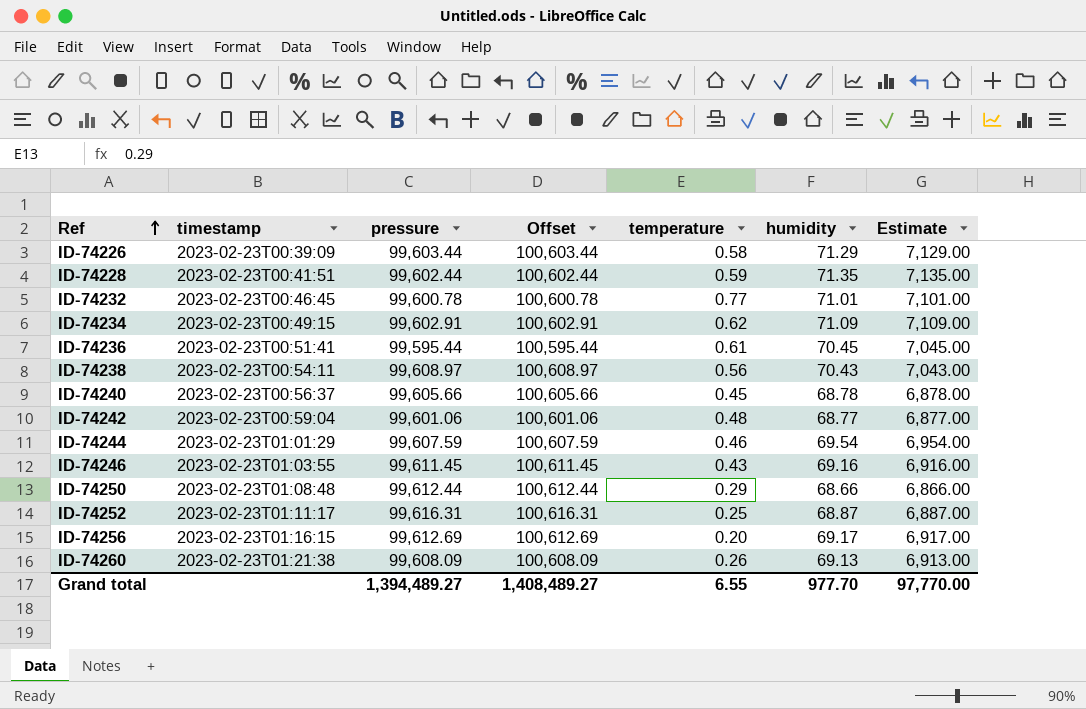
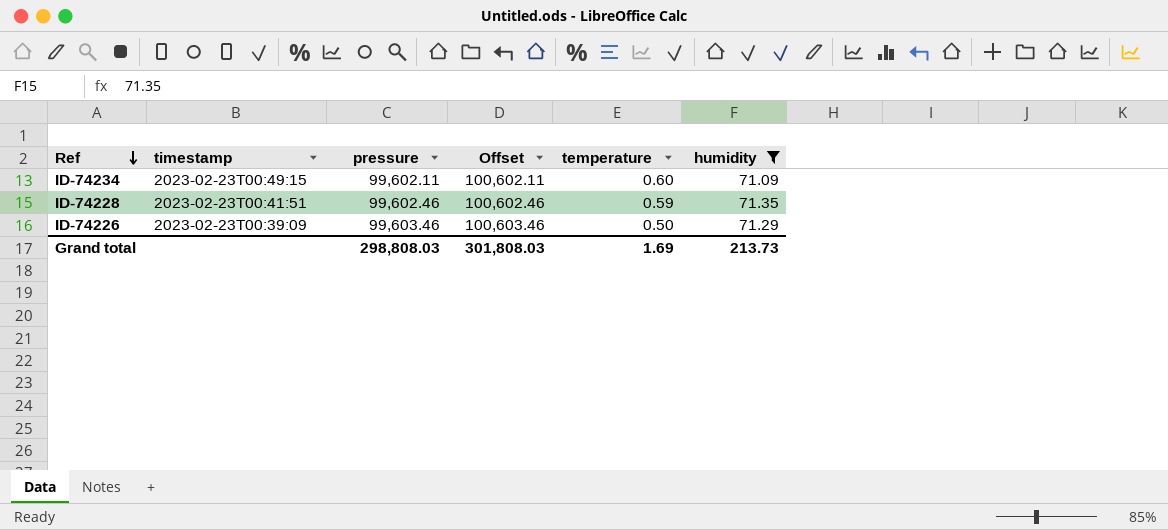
filter: none -> humidity >= 71.09
row order: Ref ascending -> Ref descending
column Estimate | formula: [humidity] * 100 -> none
ID-74234 | pressure: 99,602.91 -> 99,602.11
ID-74234 | Offset: 100,602.91 -> 100,602.11
ID-74234 | temperature: 0.62 -> 0.60
ID-74228 | pressure: 99,602.44 -> 99,602.46
ID-74228 | Offset: 100,602.44 -> 100,602.46
ID-74226 | pressure: 99,603.44 -> 99,603.46
ID-74226 | Offset: 100,603.44 -> 100,603.46
ID-74226 | temperature: 0.58 -> 0.50
Grand total | pressure: 1,394,489.27 -> 298,808.03
Grand total | Offset: 1,408,489.27 -> 301,808.03
Grand total | temperature: 6.55 -> 1.69
Grand total | humidity: 977.70 -> 213.73

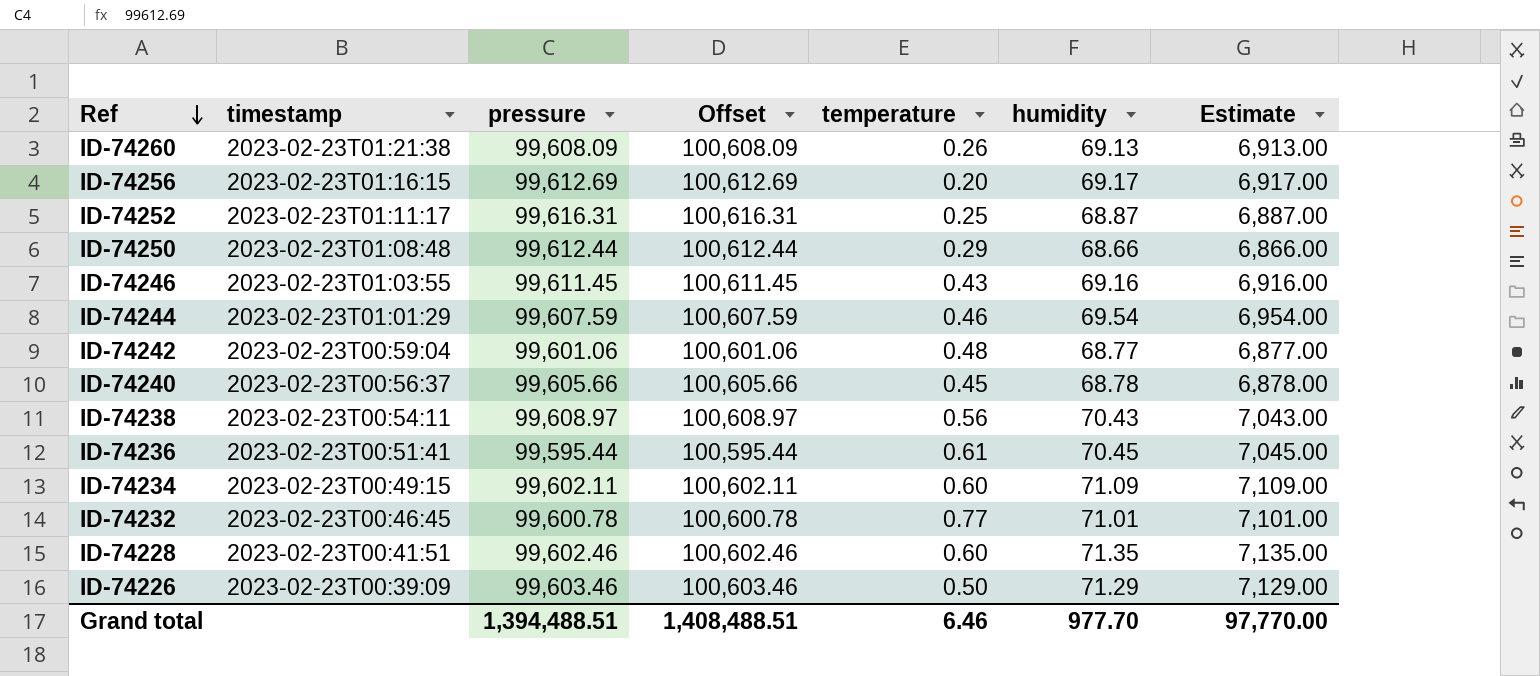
filter: humidity >= 71.09 -> none
column Estimate | formula: none -> [humidity] * 100
ID-74228 | temperature: 0.59 -> 0.60
Grand total | pressure: 298,808.03 -> 1,394,488.51
Grand total | Offset: 301,808.03 -> 1,408,488.51
Grand total | temperature: 1.69 -> 6.46
Grand total | humidity: 213.73 -> 977.70

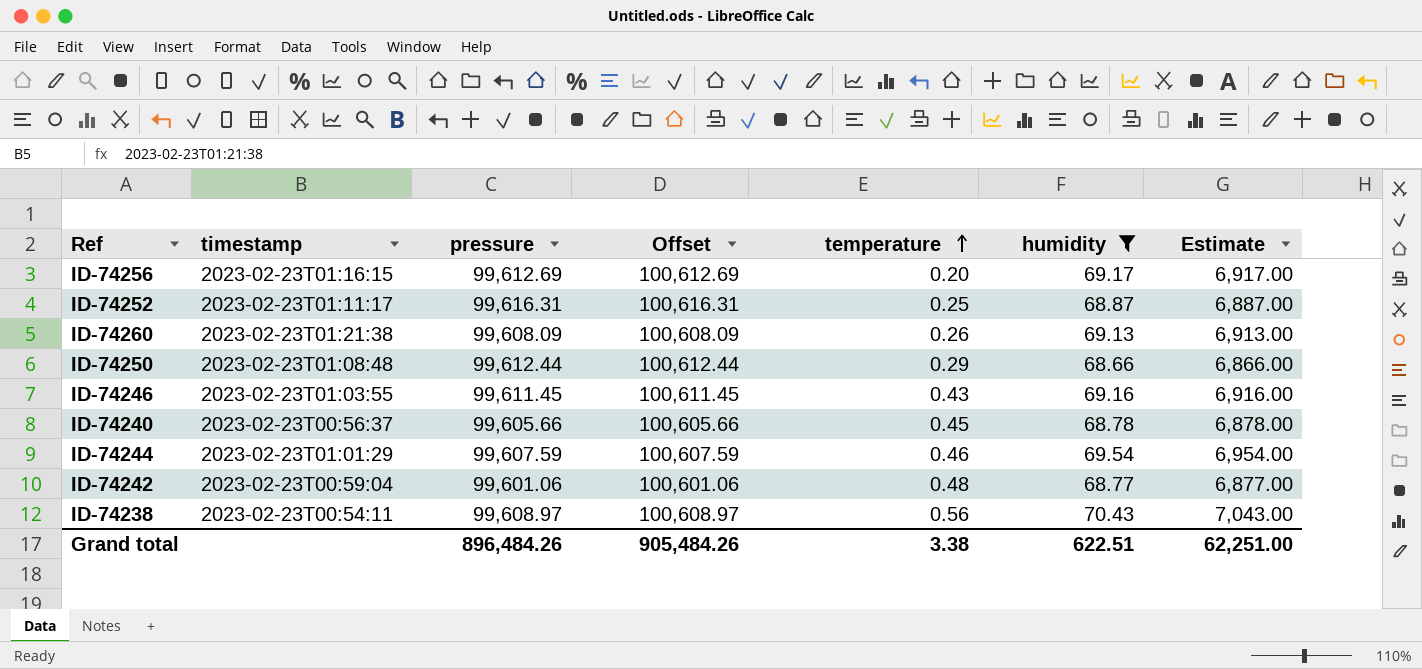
filter: none -> humidity <= 70.43
row order: Ref descending -> temperature ascending
Grand total | pressure: 1,394,488.51 -> 896,484.26
Grand total | Offset: 1,408,488.51 -> 905,484.26
Grand total | temperature: 6.46 -> 3.38
Grand total | humidity: 977.70 -> 622.51
Grand total | Estimate: 97,770.00 -> 62,251.00

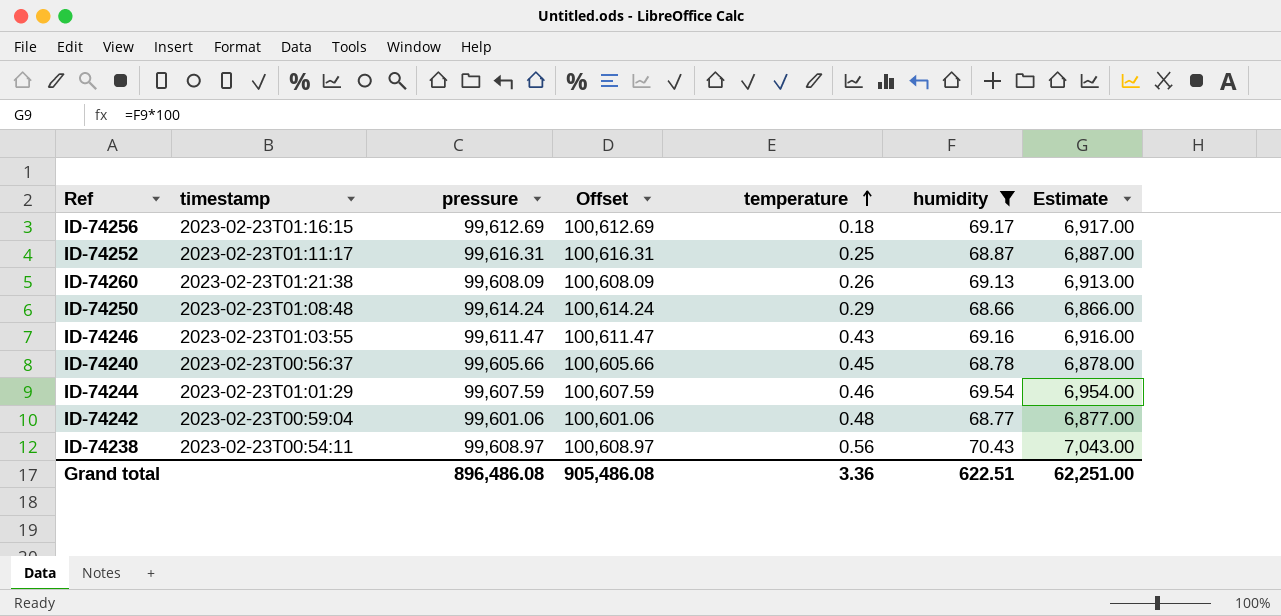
ID-74256 | temperature: 0.20 -> 0.18
ID-74250 | pressure: 99,612.44 -> 99,614.24
ID-74250 | Offset: 100,612.44 -> 100,614.24
ID-74246 | pressure: 99,611.45 -> 99,611.47
ID-74246 | Offset: 100,611.45 -> 100,611.47
Grand total | pressure: 896,484.26 -> 896,486.08
Grand total | Offset: 905,484.26 -> 905,486.08
Grand total | temperature: 3.38 -> 3.36

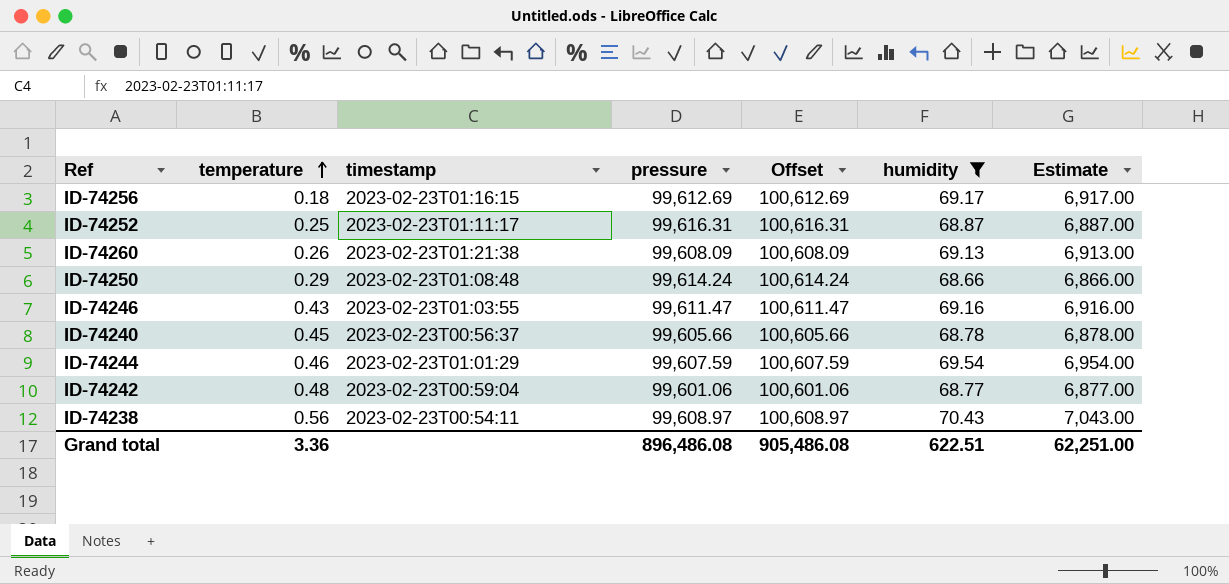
column temperature | position: 5 -> 2

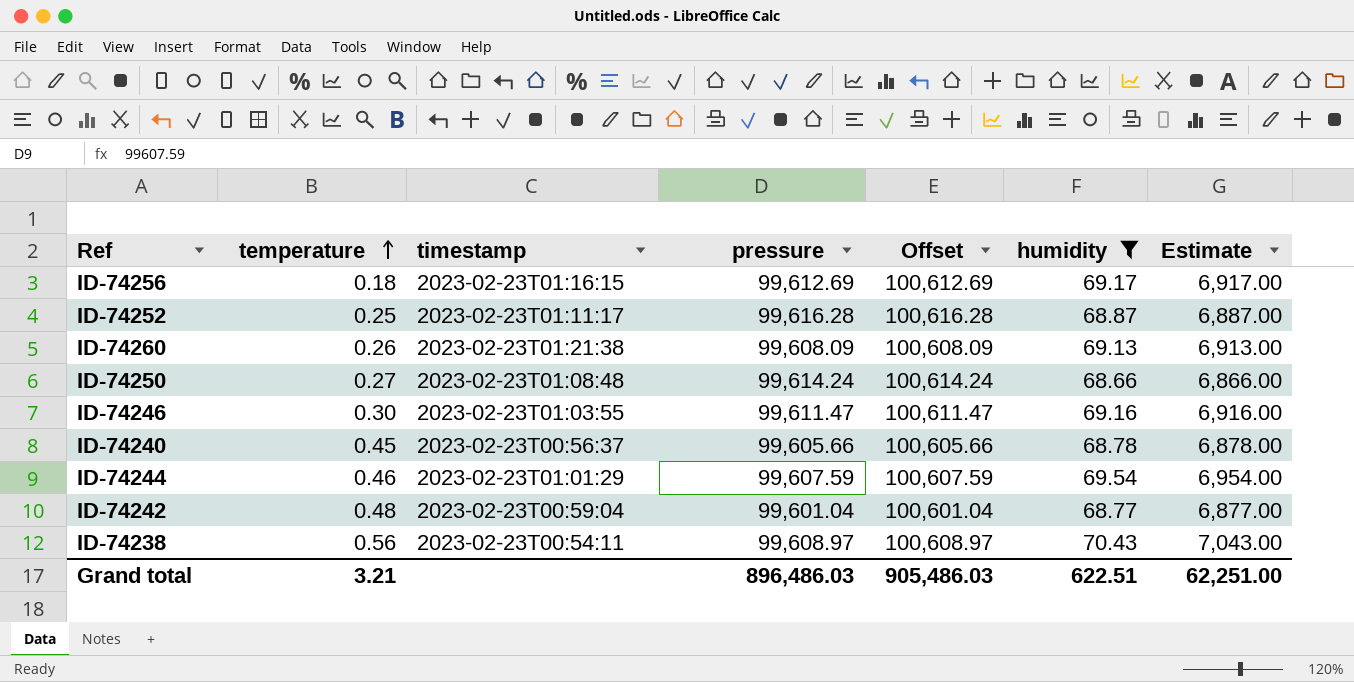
ID-74252 | pressure: 99,616.31 -> 99,616.28
ID-74252 | Offset: 100,616.31 -> 100,616.28
ID-74250 | temperature: 0.29 -> 0.27
ID-74246 | temperature: 0.43 -> 0.30
ID-74242 | pressure: 99,601.06 -> 99,601.04
ID-74242 | Offset: 100,601.06 -> 100,601.04
Grand total | temperature: 3.36 -> 3.21
Grand total | pressure: 896,486.08 -> 896,486.03
Grand total | Offset: 905,486.08 -> 905,486.03

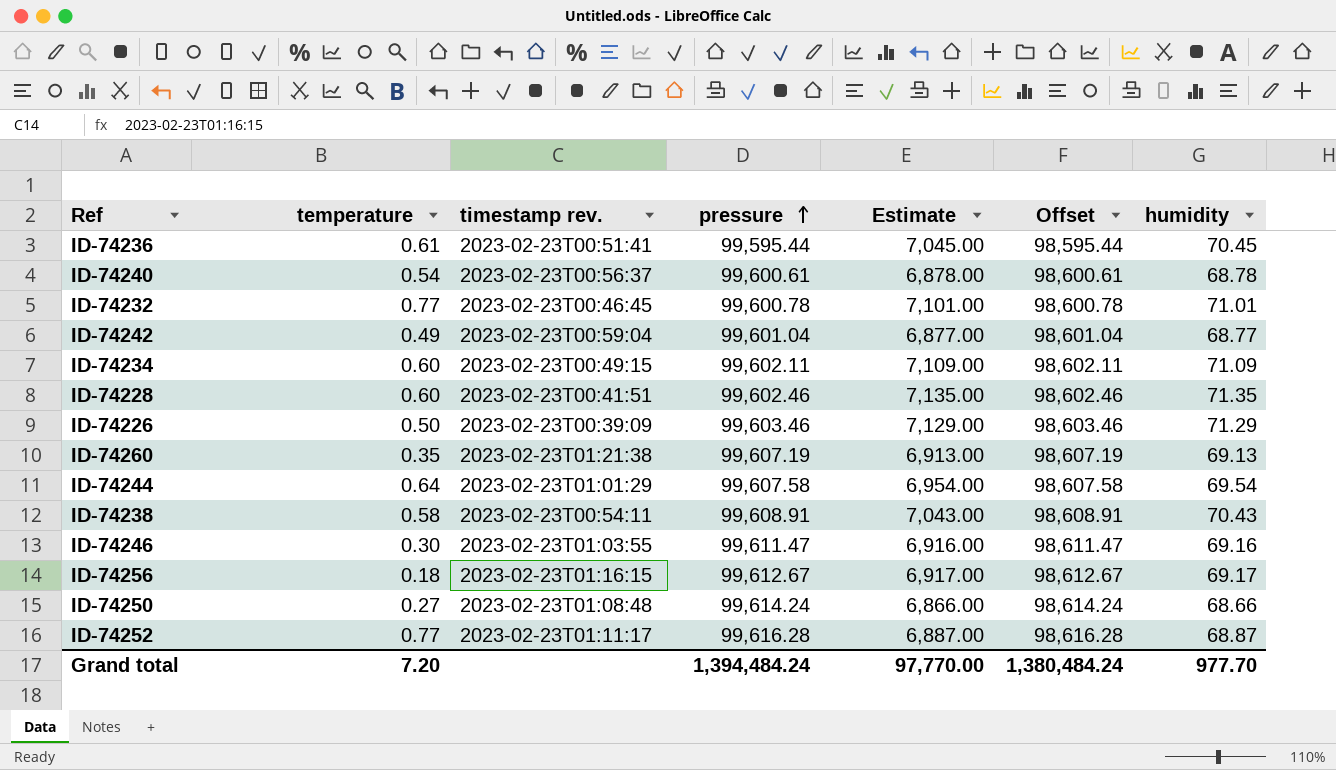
filter: humidity <= 70.43 -> none
row order: temperature ascending -> pressure ascending
column name: timestamp -> timestamp rev.
column Estimate | position: 7 -> 5
column Offset | formula: [pressure] + 1000 -> [pressure] - 1000
ID-74240 | temperature: 0.45 -> 0.54
ID-74240 | pressure: 99,605.66 -> 99,600.61
ID-74242 | temperature: 0.48 -> 0.49
ID-74260 | temperature: 0.26 -> 0.35
ID-74260 | pressure: 99,608.09 -> 99,607.19
ID-74244 | temperature: 0.46 -> 0.64
ID-74244 | pressure: 99,607.59 -> 99,607.58
ID-74238 | temperature: 0.56 -> 0.58
ID-74238 | pressure: 99,608.97 -> 99,608.91
ID-74256 | pressure: 99,612.69 -> 99,612.67
ID-74252 | temperature: 0.25 -> 0.77
Grand total | temperature: 3.21 -> 7.20
Grand total | pressure: 896,486.03 -> 1,394,484.24
Grand total | Estimate: 62,251.00 -> 97,770.00
Grand total | Offset: 905,486.03 -> 1,380,484.24
Grand total | humidity: 622.51 -> 977.70

